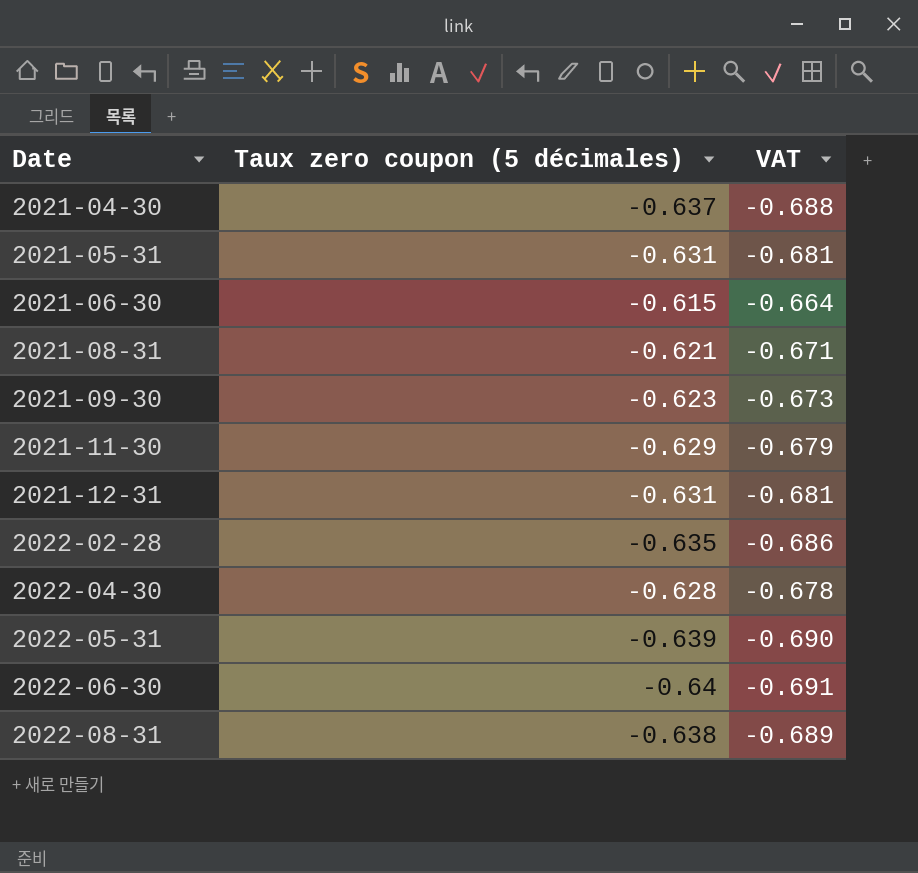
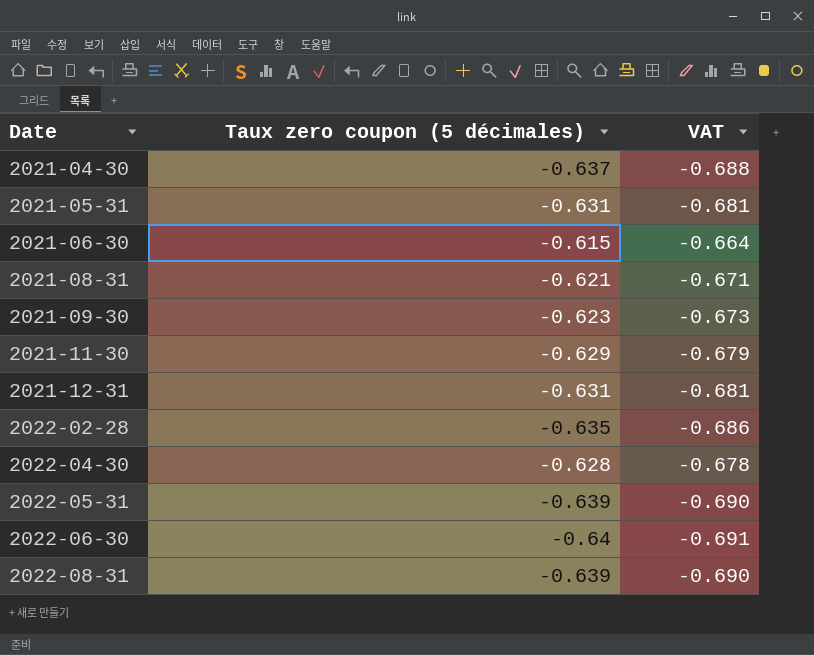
2022-08-31 | Taux zero coupon (5 décimales): -0.638 -> -0.639
2022-08-31 | VAT: -0.689 -> -0.690

